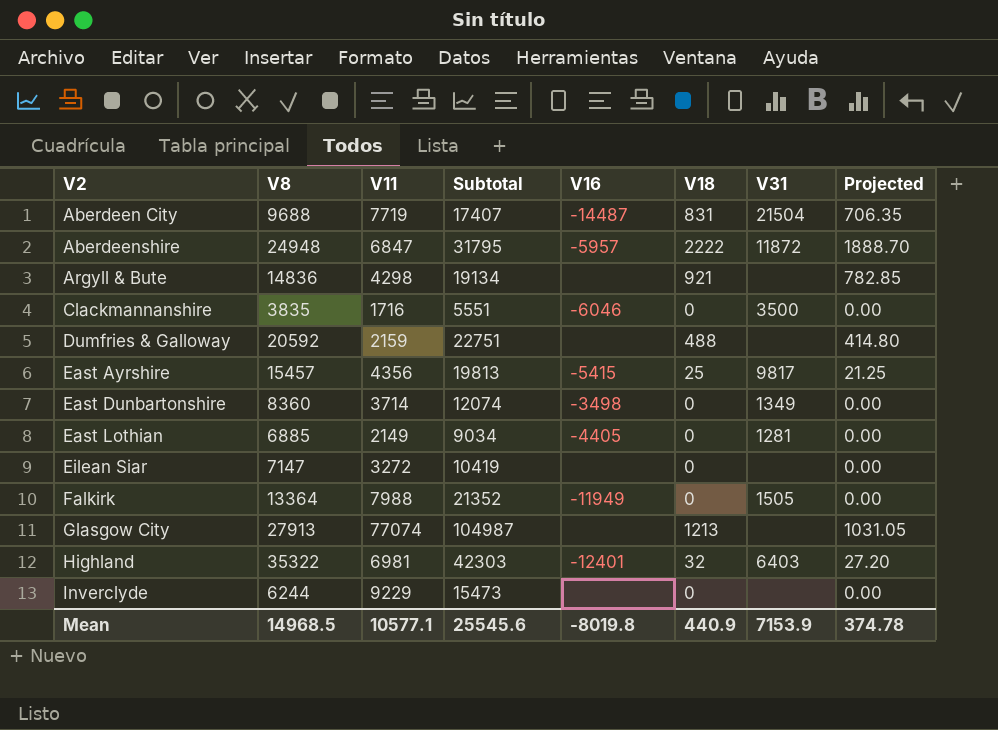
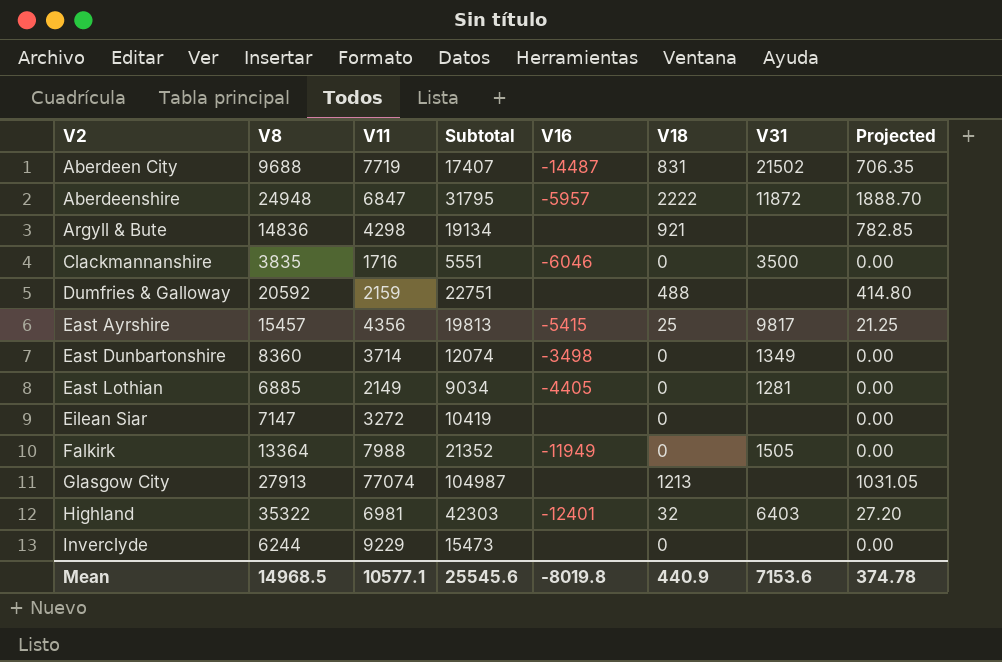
Aberdeen City | V31: 21504 -> 21502
Mean | V31: 7153.9 -> 7153.6

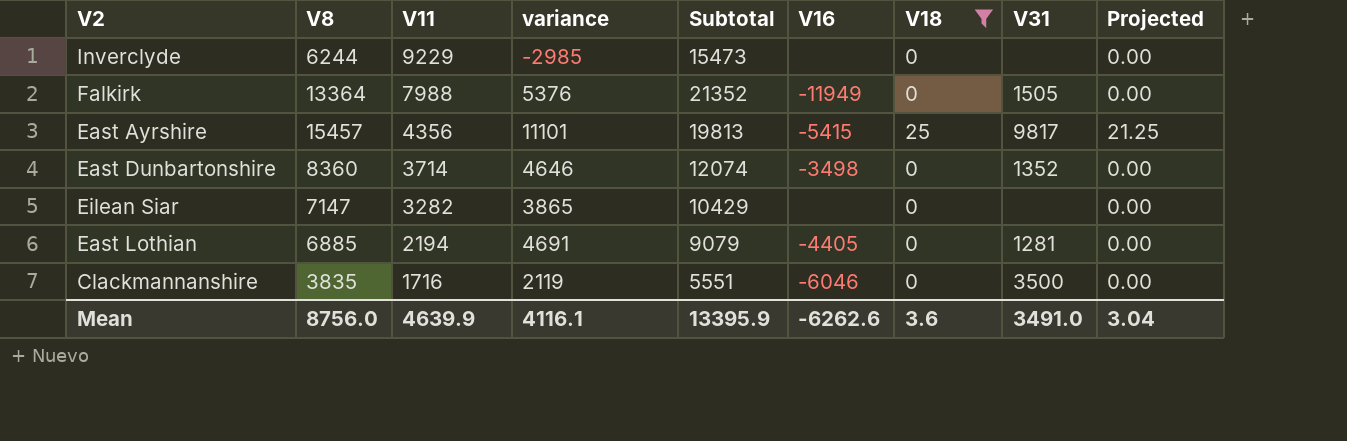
filter: none -> V18 <= 25
row order: V2 ascending -> V11 descending
column variance | formula: none -> [V8] - [V11]
East Dunbartonshire | V31: 1349 -> 1352
Eilean Siar | V11: 3272 -> 3282
Eilean Siar | Subtotal: 10419 -> 10429
East Lothian | V11: 2149 -> 2194
East Lothian | Subtotal: 9034 -> 9079
Mean | V8: 14968.5 -> 8756.0
Mean | V11: 10577.1 -> 4639.9
Mean | Subtotal: 25545.6 -> 13395.9
Mean | V16: -8019.8 -> -6262.6
Mean | V18: 440.9 -> 3.6
Mean | V31: 7153.6 -> 3491.0
Mean | Projected: 374.78 -> 3.04

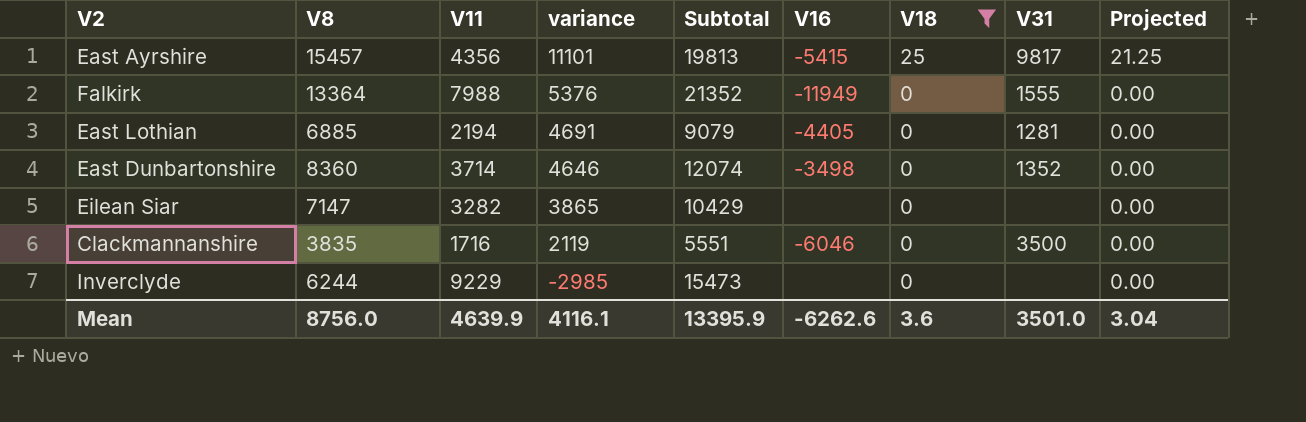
row order: V11 descending -> variance descending
Falkirk | V31: 1505 -> 1555
Mean | V31: 3491.0 -> 3501.0

